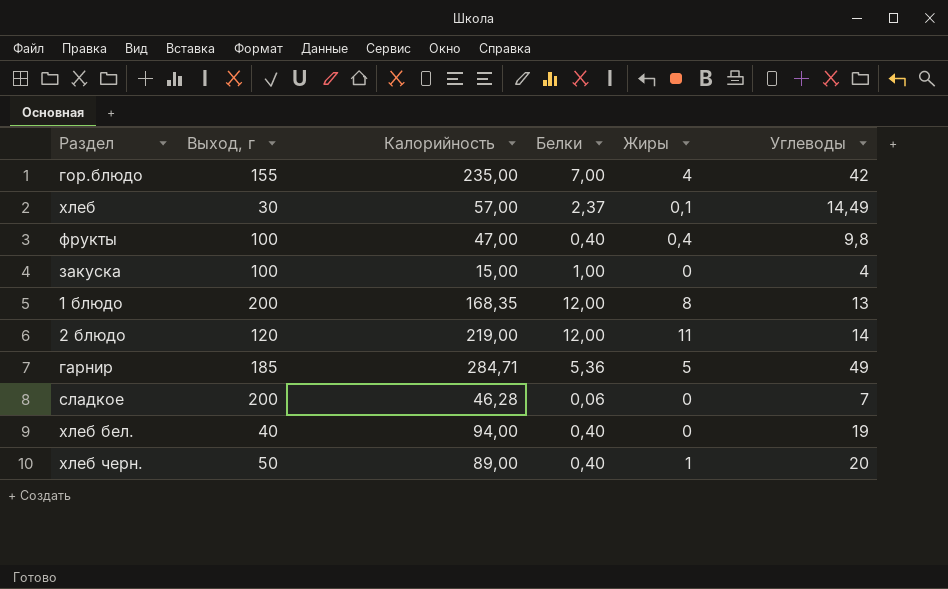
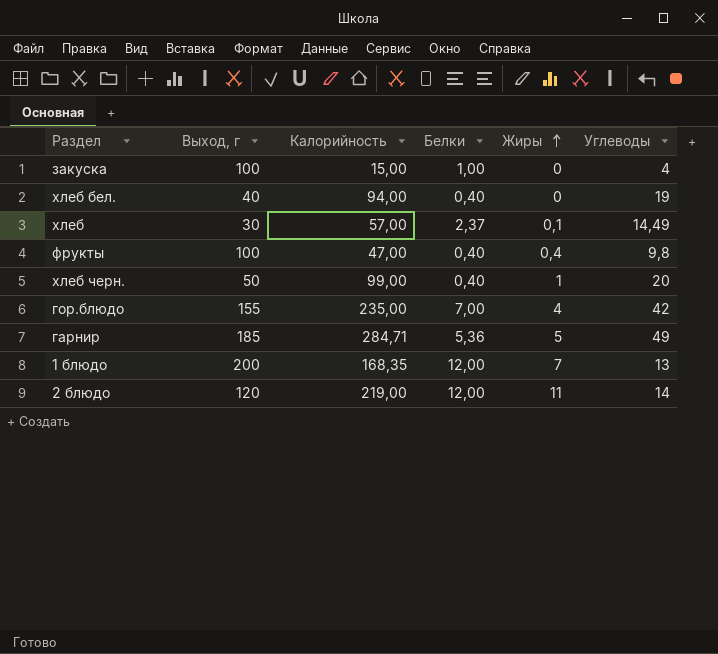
row order: none -> Жиры ascending
row сладкое: 200 | 46,28 | 0,06 | 0 | 7 -> none
хлеб черн. | Калорийность: 89,00 -> 99,00
1 блюдо | Жиры: 8 -> 7

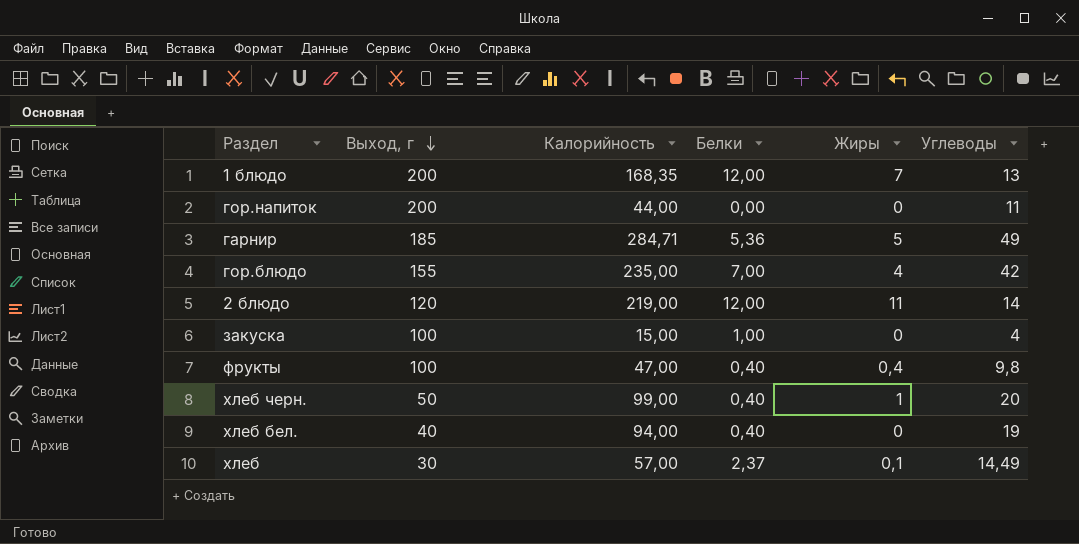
row order: Жиры ascending -> Выход, г descending
row гор.напиток: none -> 200 | 44,00 | 0,00 | 0 | 11

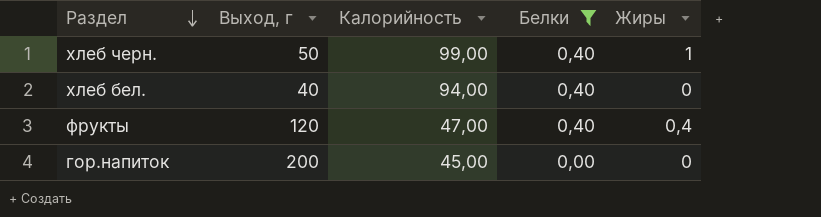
filter: none -> Белки <= 0,40
row order: Выход, г descending -> Раздел descending
column Углеводы | position: 6 -> none
фрукты | Выход, г: 100 -> 120
гор.напиток | Калорийность: 44,00 -> 45,00

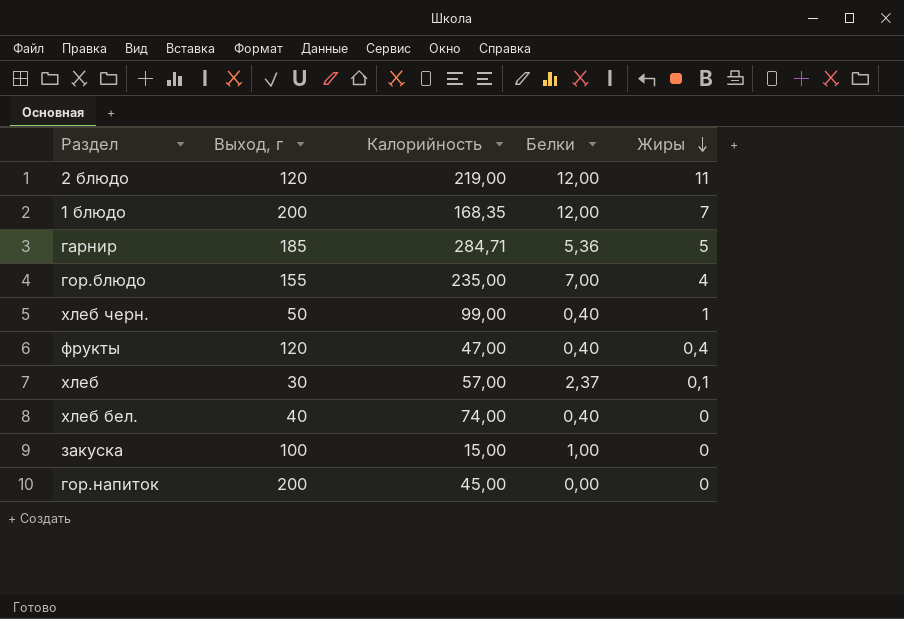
filter: Белки <= 0,40 -> none
row order: Раздел descending -> Жиры descending
хлеб бел. | Калорийность: 94,00 -> 74,00

